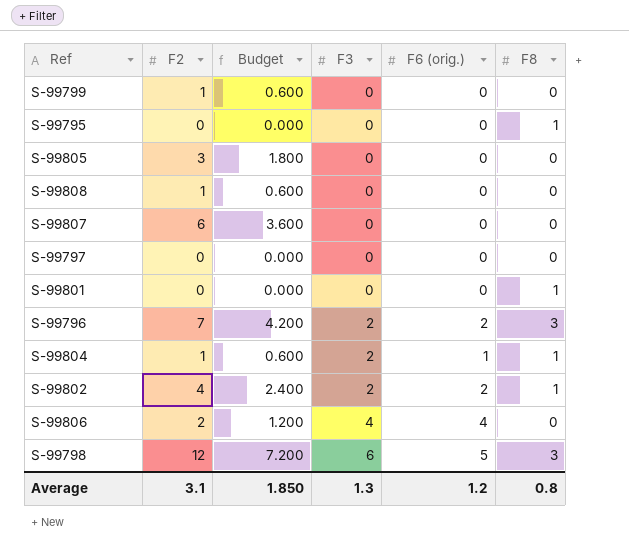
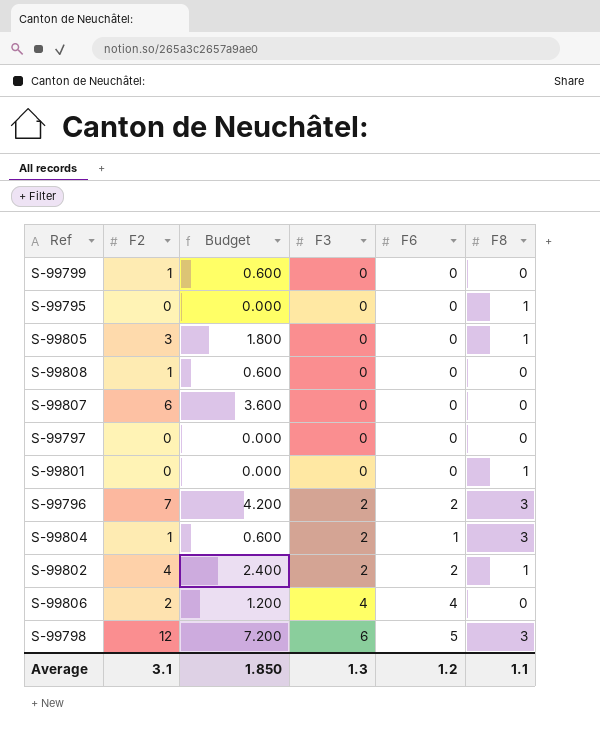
column name: F6 (orig.) -> F6
S-99805 | F8: 0 -> 1
S-99804 | F8: 1 -> 3
Average | F8: 0.8 -> 1.1

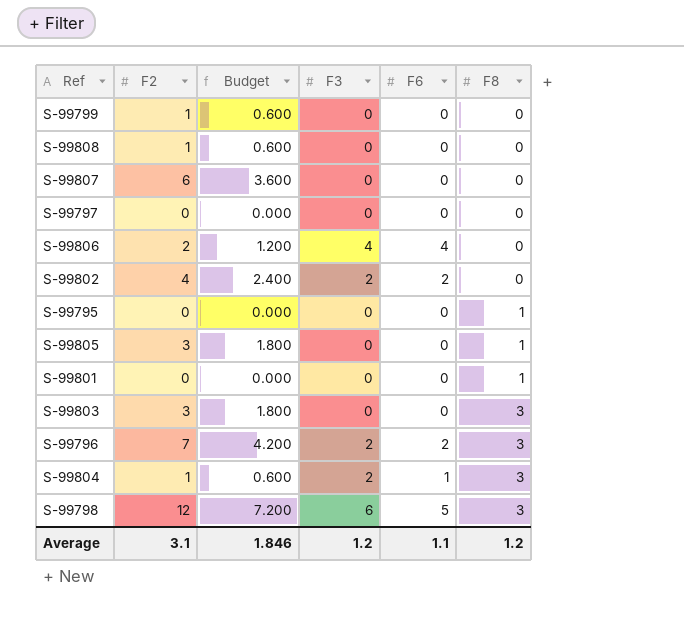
row order: F3 ascending -> F8 ascending
S-99802 | F8: 1 -> 0
row S-99803: none -> 3 | 1.800 | 0 | 0 | 3
Average | Budget: 1.850 -> 1.846
Average | F3: 1.3 -> 1.2
Average | F6: 1.2 -> 1.1
Average | F8: 1.1 -> 1.2

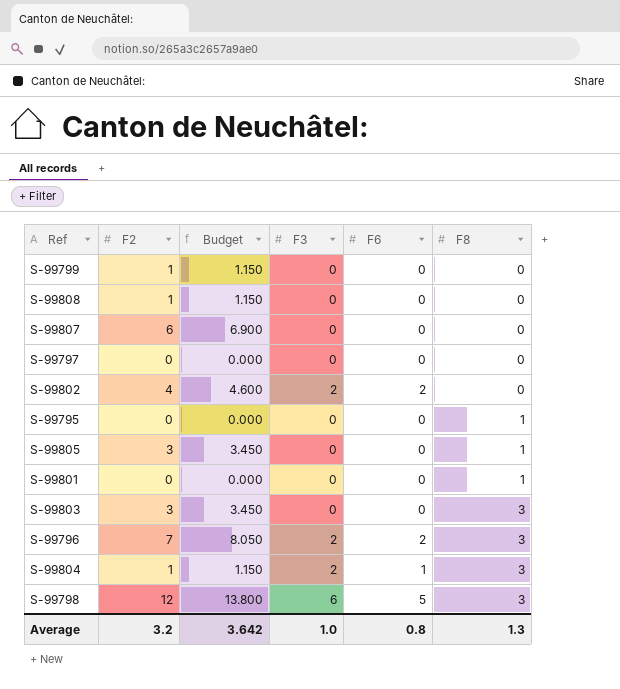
column Budget | formula: [F2] * 0.6 -> [F2] * 1.15
row S-99806: 2 | 1.200 | 4 | 4 | 0 -> none
Average | F2: 3.1 -> 3.2
Average | Budget: 1.846 -> 3.642
Average | F3: 1.2 -> 1.0
Average | F6: 1.1 -> 0.8
Average | F8: 1.2 -> 1.3

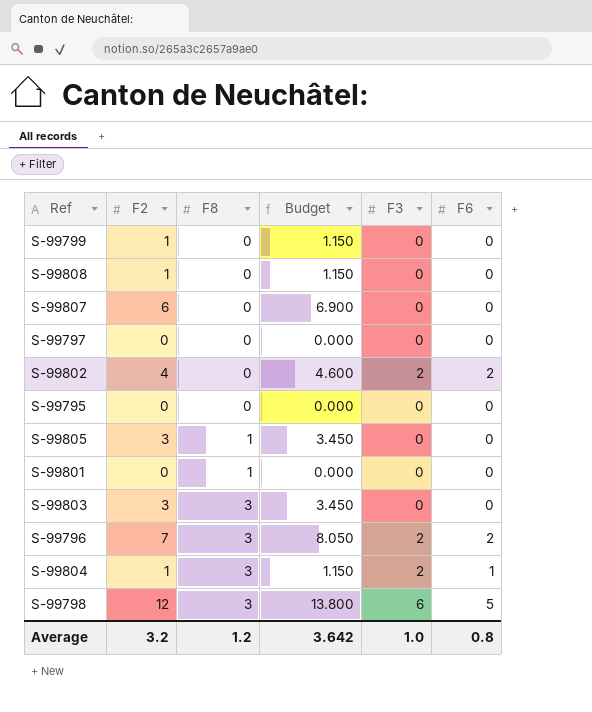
column F8 | position: 6 -> 3
S-99795 | F8: 1 -> 0
Average | F8: 1.3 -> 1.2

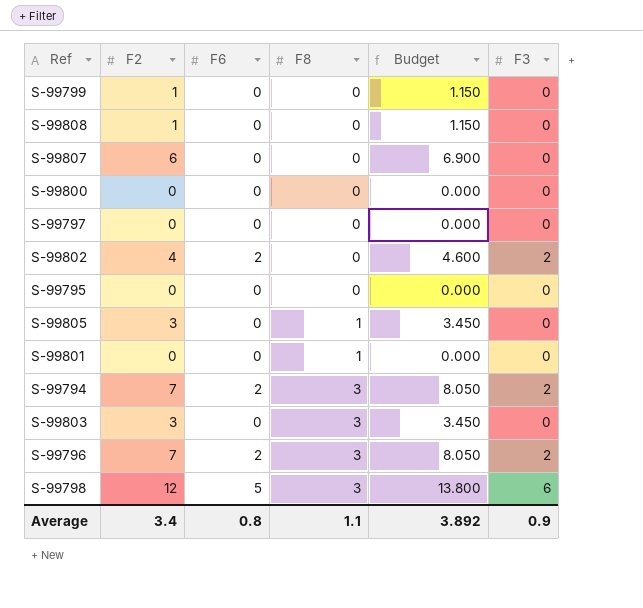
column F6 | position: 6 -> 3
row S-99804: 1 | 3 | 1.150 | 2 | 1 -> none
row S-99800: none -> 0 | 0 | 0 | 0.000 | 0
row S-99794: none -> 7 | 2 | 3 | 8.050 | 2
Average | F2: 3.2 -> 3.4
Average | F8: 1.2 -> 1.1
Average | Budget: 3.642 -> 3.892
Average | F3: 1.0 -> 0.9

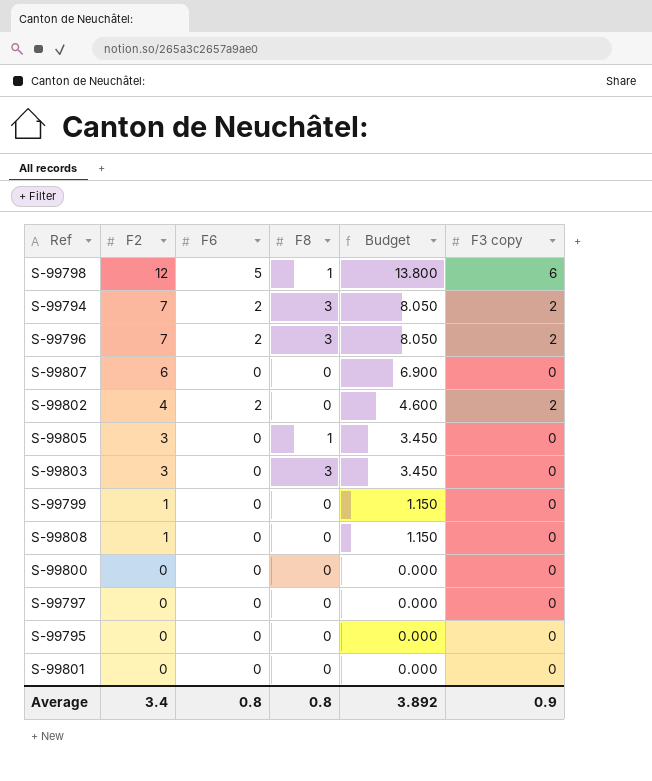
row order: F8 ascending -> F2 descending
column name: F3 -> F3 copy
S-99798 | F8: 3 -> 1
S-99801 | F8: 1 -> 0
Average | F8: 1.1 -> 0.8

